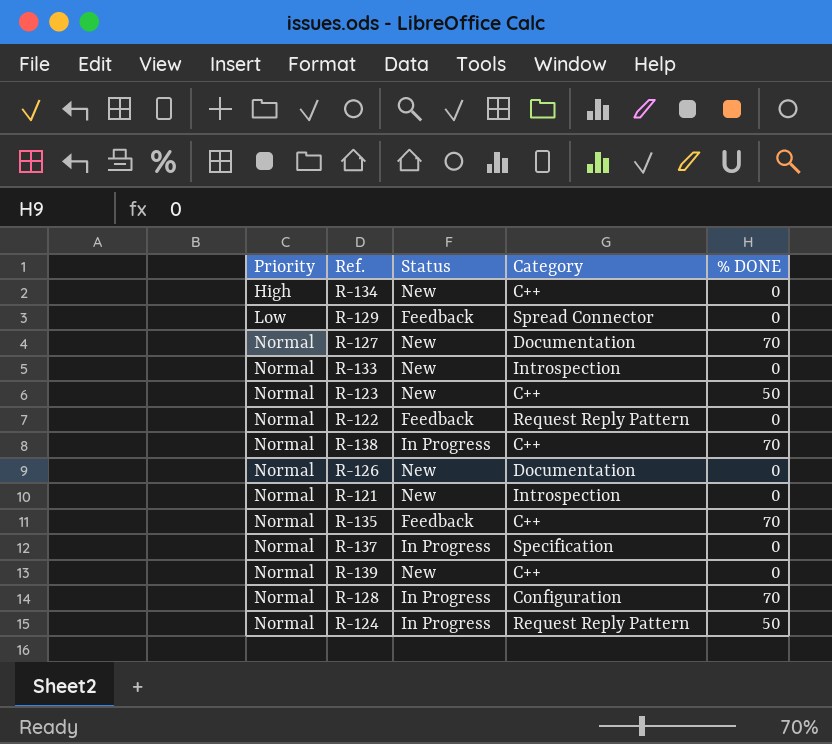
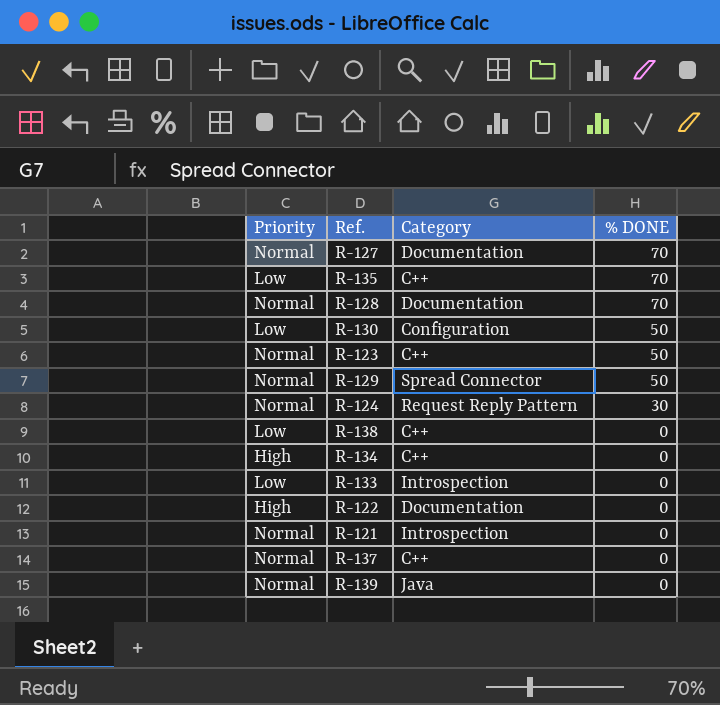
row order: Priority ascending -> % DONE descending
column Status | position: 3 -> none
row R-126: Normal | New | Documentation | 0 -> none
R-135 | Priority: Normal -> Low
R-128 | Category: Configuration -> Documentation
row R-130: none -> Low | Configuration | 50
R-129 | Priority: Low -> Normal
R-129 | % DONE: 0 -> 50
R-124 | % DONE: 50 -> 30
R-138 | Priority: Normal -> Low
R-138 | % DONE: 70 -> 0
R-133 | Priority: Normal -> Low
R-122 | Priority: Normal -> High
R-122 | Category: Request Reply Pattern -> Documentation
R-137 | Category: Specification -> C++
R-139 | Category: C++ -> Java

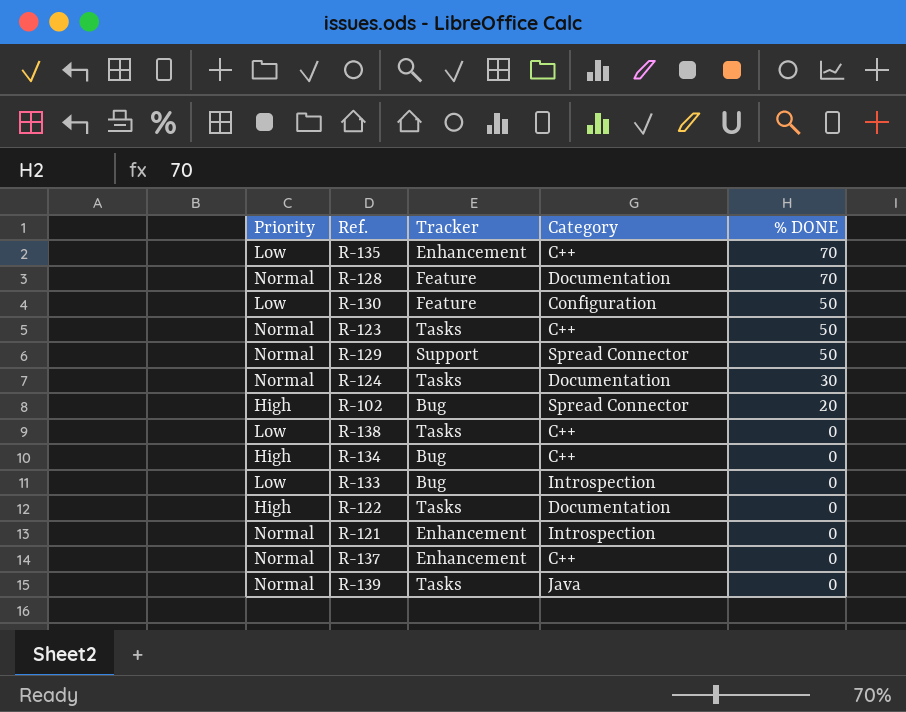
column Tracker | position: none -> 3
row R-127: Normal | Documentation | 70 -> none
R-124 | Category: Request Reply Pattern -> Documentation
row R-102: none -> High | Bug | Spread Connector | 20

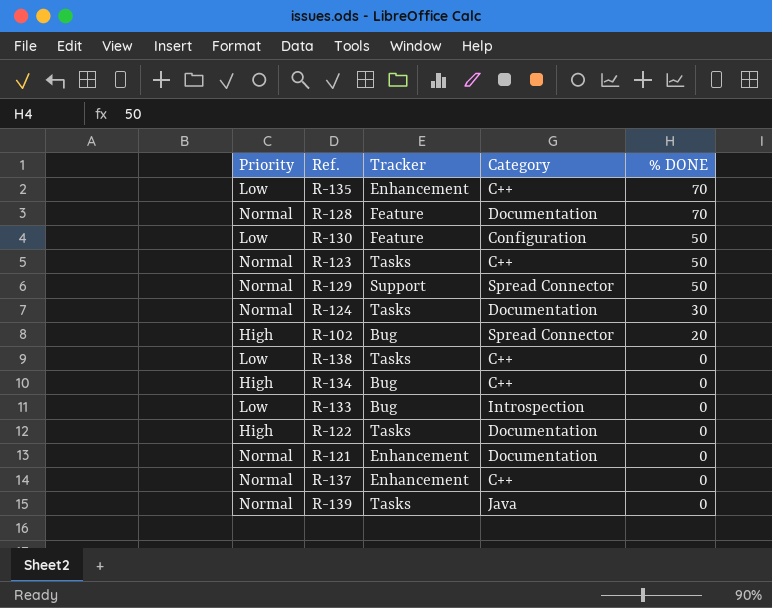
R-121 | Category: Introspection -> Documentation

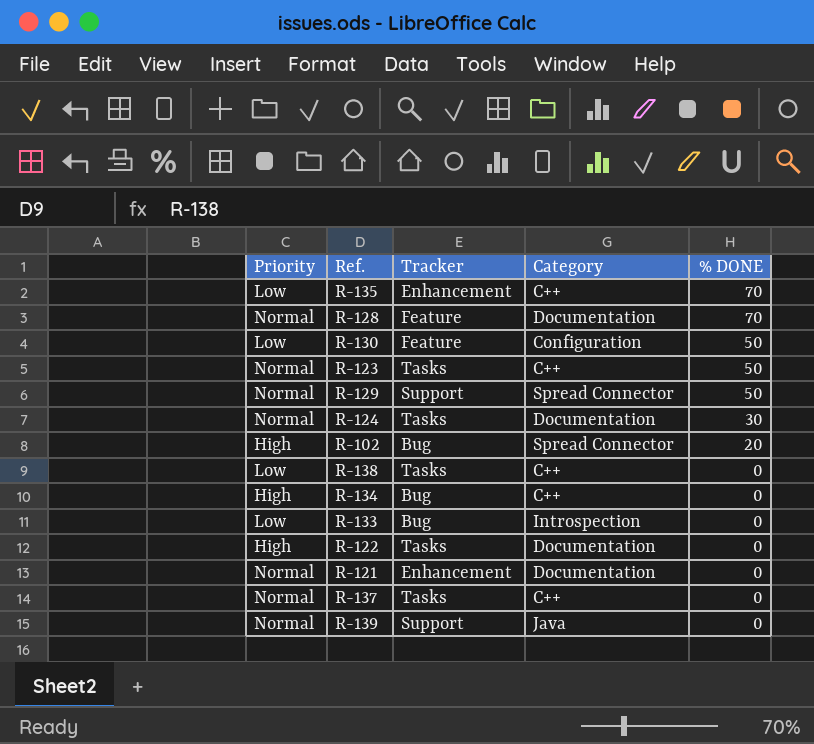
R-137 | Tracker: Enhancement -> Tasks
R-139 | Tracker: Tasks -> Support

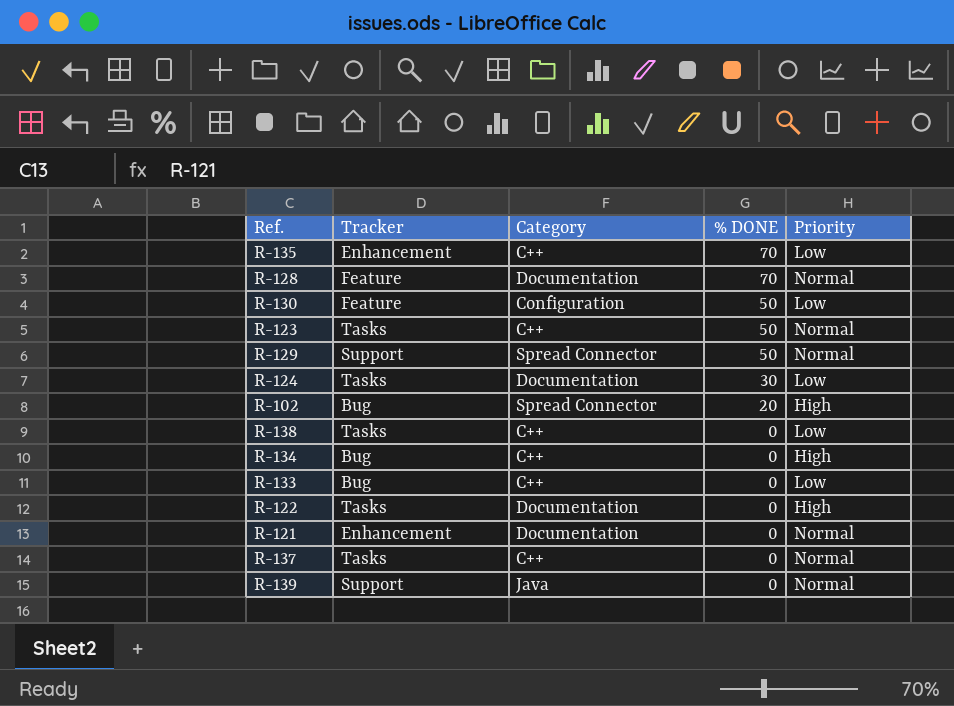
column Priority | position: 1 -> 5
R-124 | Priority: Normal -> Low
R-133 | Category: Introspection -> C++

